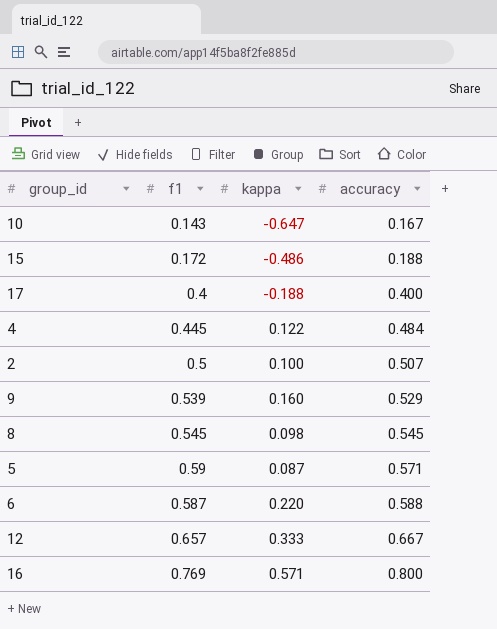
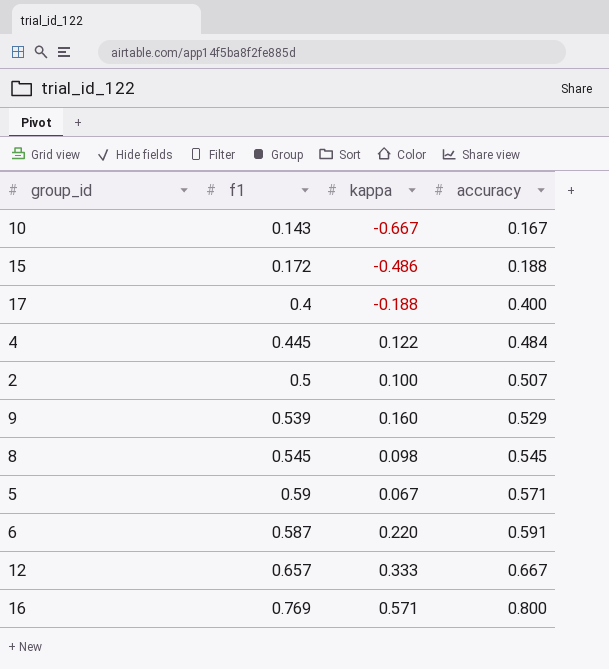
10 | kappa: -0.647 -> -0.667
5 | kappa: 0.087 -> 0.067
6 | accuracy: 0.588 -> 0.591

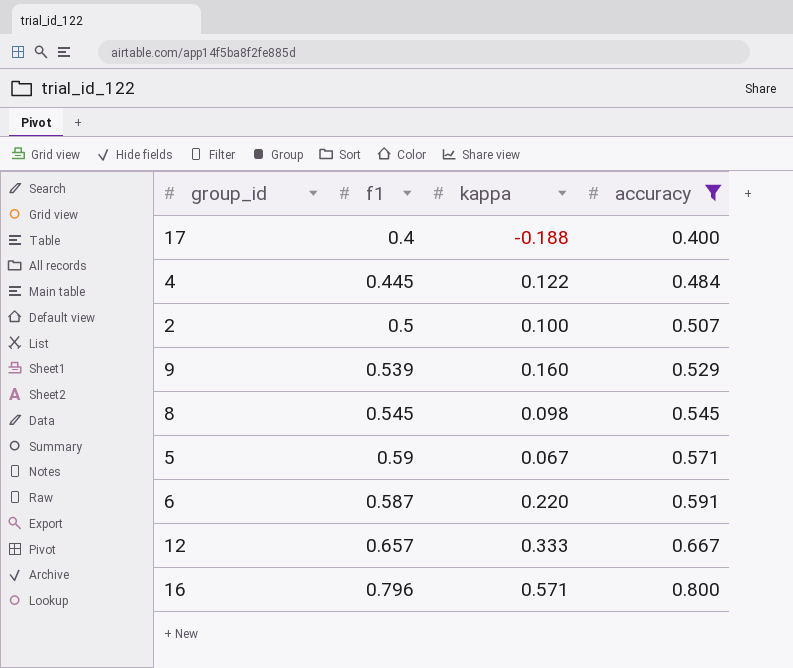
filter: none -> accuracy >= 0.400
16 | f1: 0.769 -> 0.796

